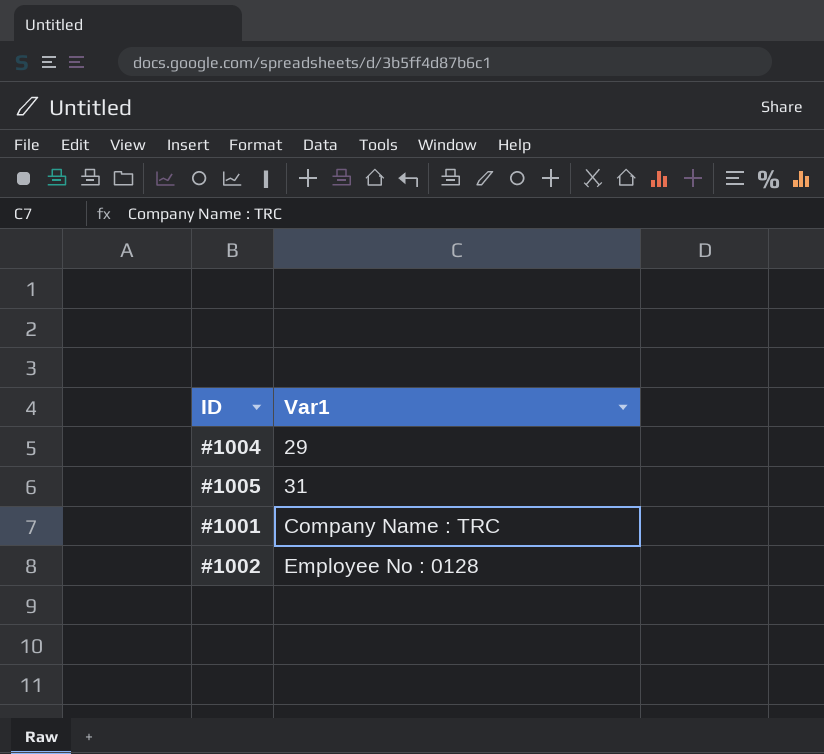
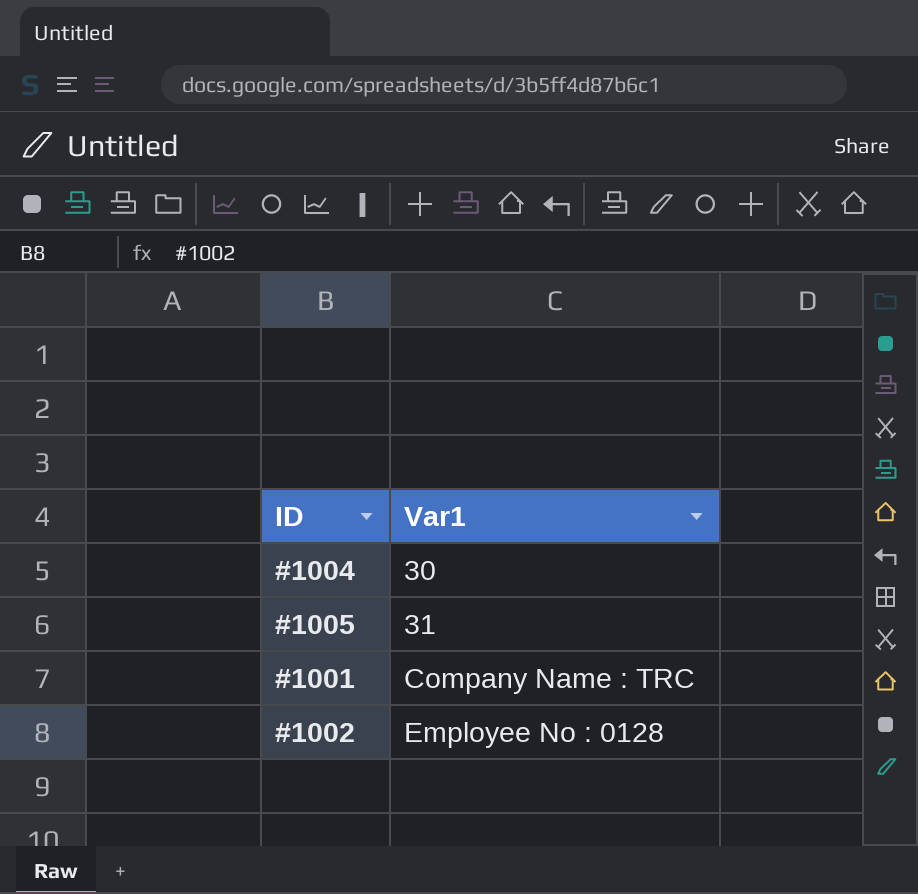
#1004 | Var1: 29 -> 30

